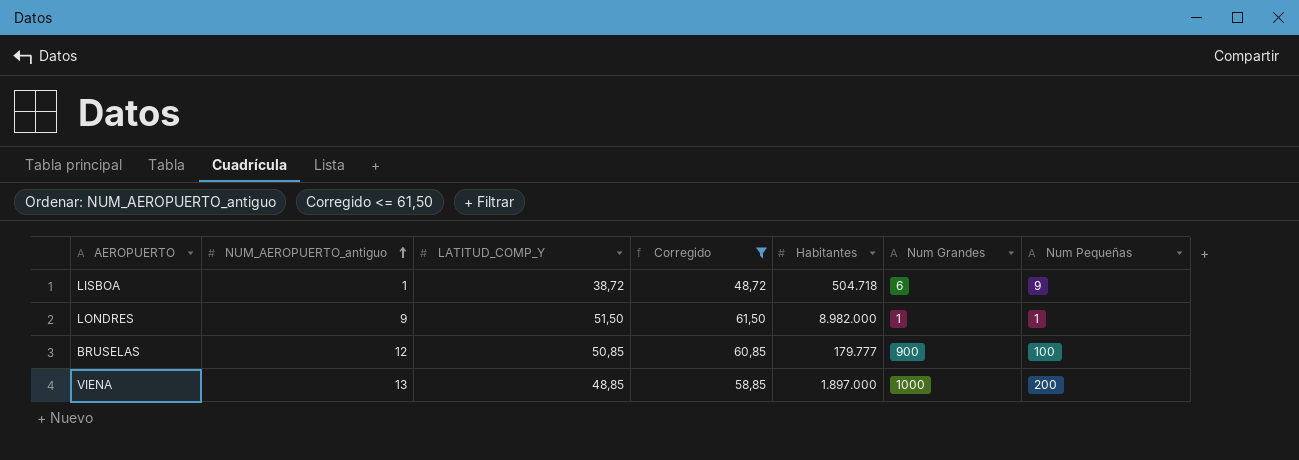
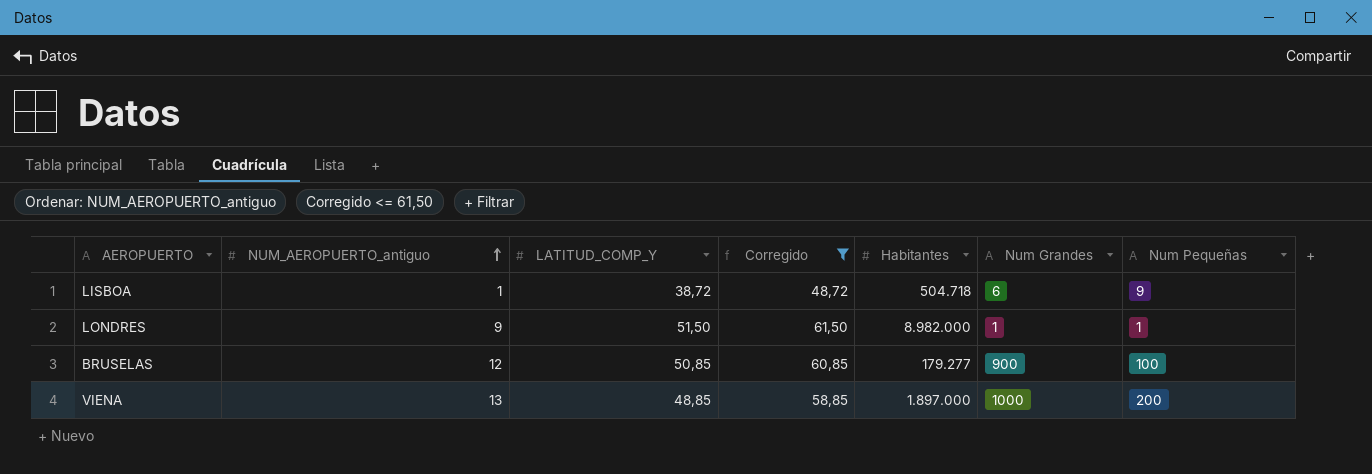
BRUSELAS | Habitantes: 179.777 -> 179.277

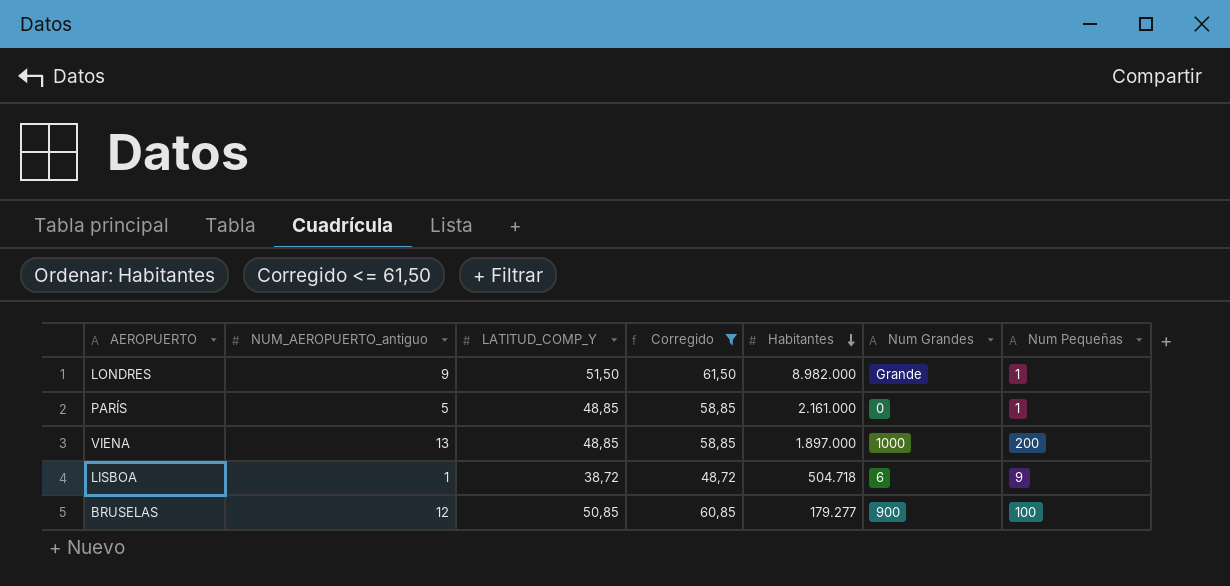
row order: NUM_AEROPUERTO_antiguo ascending -> Habitantes descending
LONDRES | Num Grandes: 1 -> Grande
row PARÍS: none -> 5 | 48,85 | 58,85 | 2.161.000 | 0 | 1

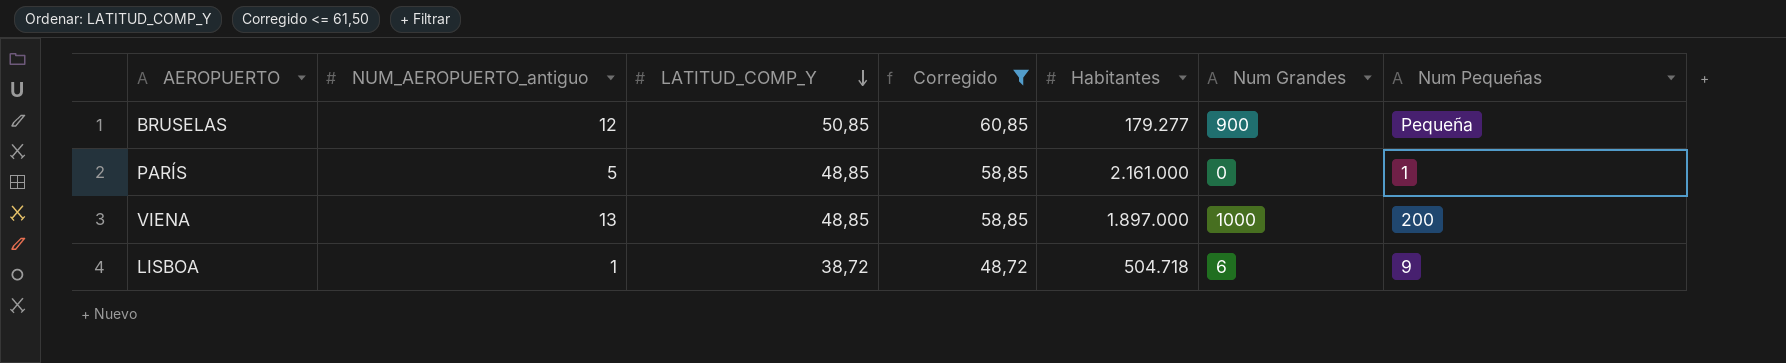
row order: Habitantes descending -> LATITUD_COMP_Y descending
row LONDRES: 9 | 51,50 | 61,50 | 8.982.000 | Grande | 1 -> none
BRUSELAS | Num Pequeñas: 100 -> Pequeña

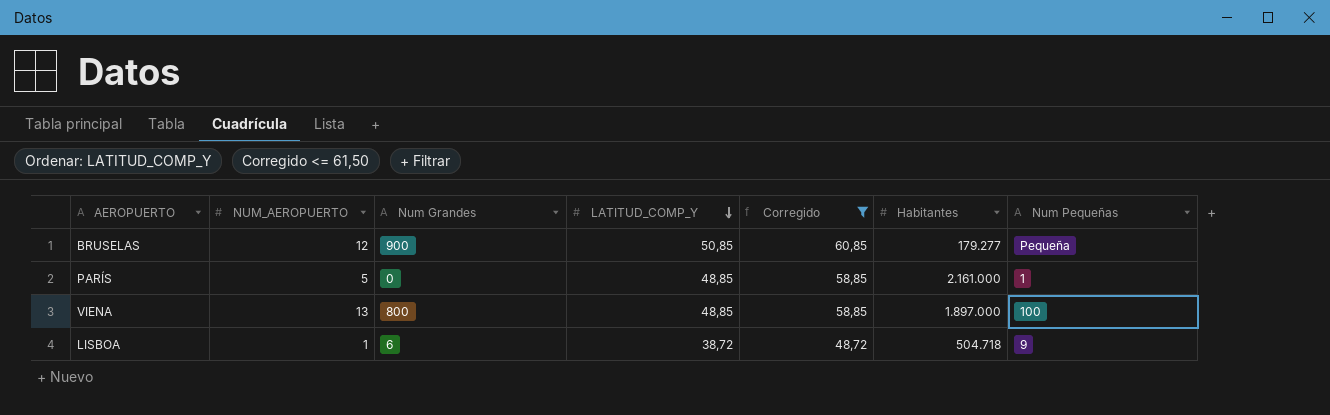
column name: NUM_AEROPUERTO_antiguo -> NUM_AEROPUERTO
column Num Grandes | position: 6 -> 3
VIENA | Num Grandes: 1000 -> 800
VIENA | Num Pequeñas: 200 -> 100

